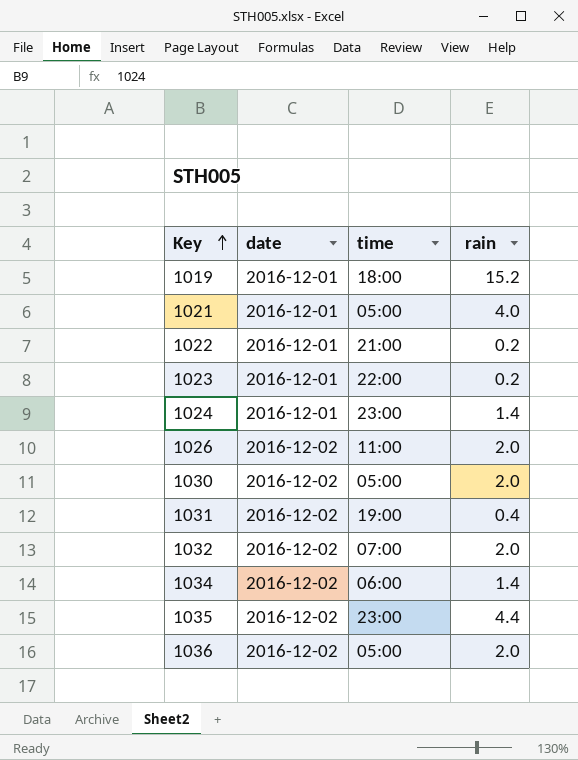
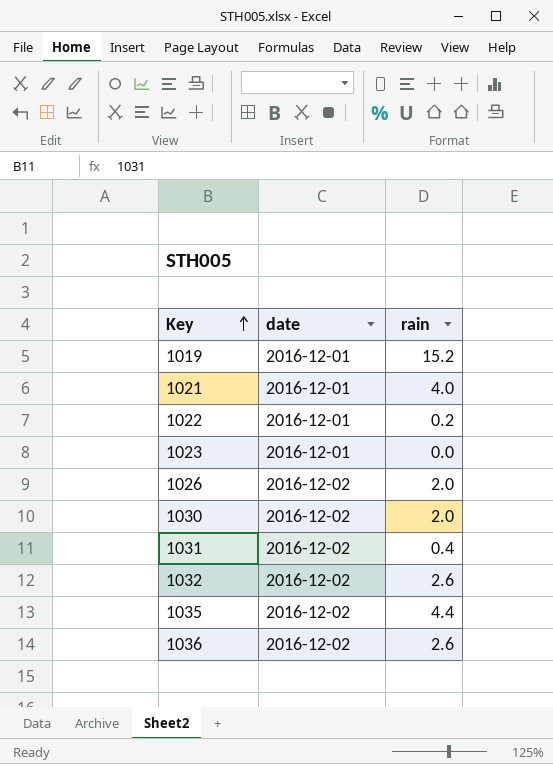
column time | position: 3 -> none
row 1024: 2016-12-01 | 23:00 | 1.4 -> none
row 1034: 2016-12-02 | 06:00 | 1.4 -> none
1023 | rain: 0.2 -> 0.0
1032 | rain: 2.0 -> 2.6
1036 | rain: 2.0 -> 2.6

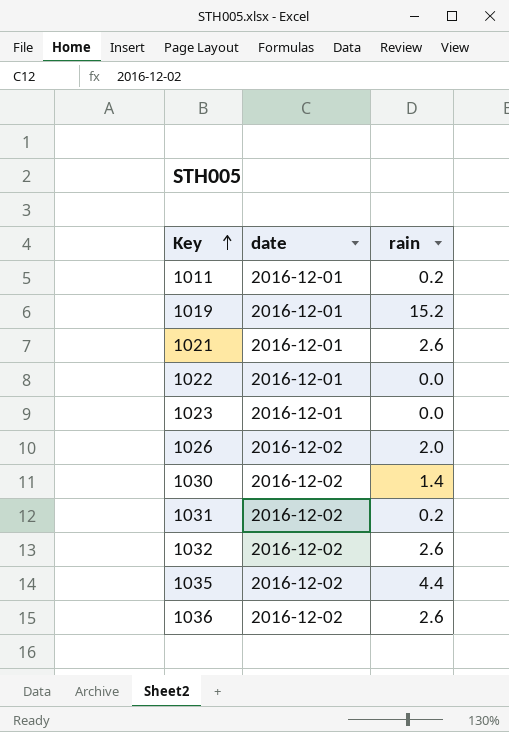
row 1011: none -> 2016-12-01 | 0.2
1021 | rain: 4.0 -> 2.6
1022 | rain: 0.2 -> 0.0
1030 | rain: 2.0 -> 1.4
1031 | rain: 0.4 -> 0.2

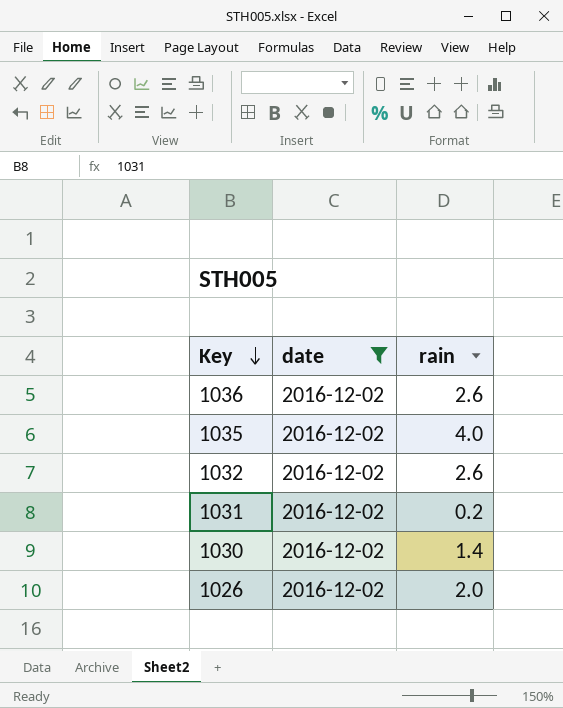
filter: none -> date = 2016-12-02
row order: Key ascending -> Key descending
1035 | rain: 4.4 -> 4.0

